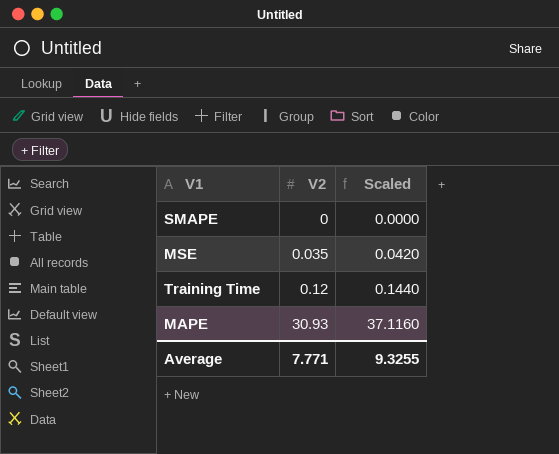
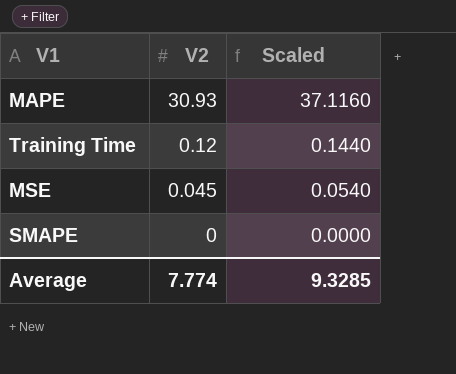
row order: V2 ascending -> V2 descending
MSE | V2: 0.035 -> 0.045
MSE | Scaled: 0.0420 -> 0.0540
Average | V2: 7.771 -> 7.774
Average | Scaled: 9.3255 -> 9.3285

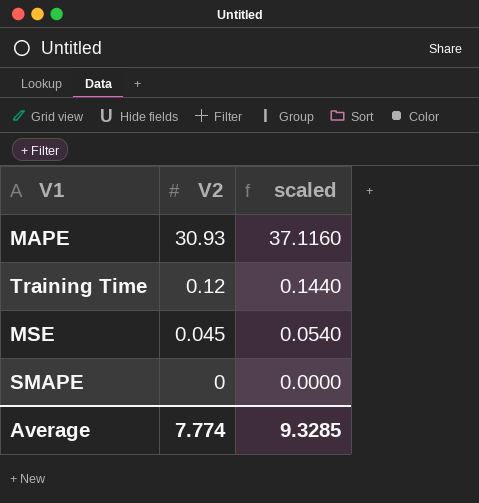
column name: Scaled -> scaled

